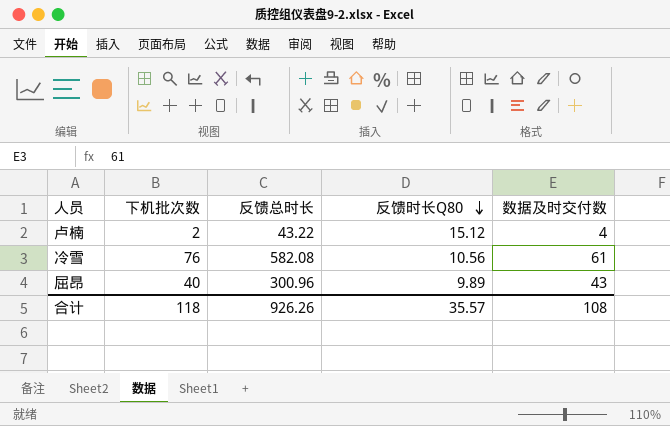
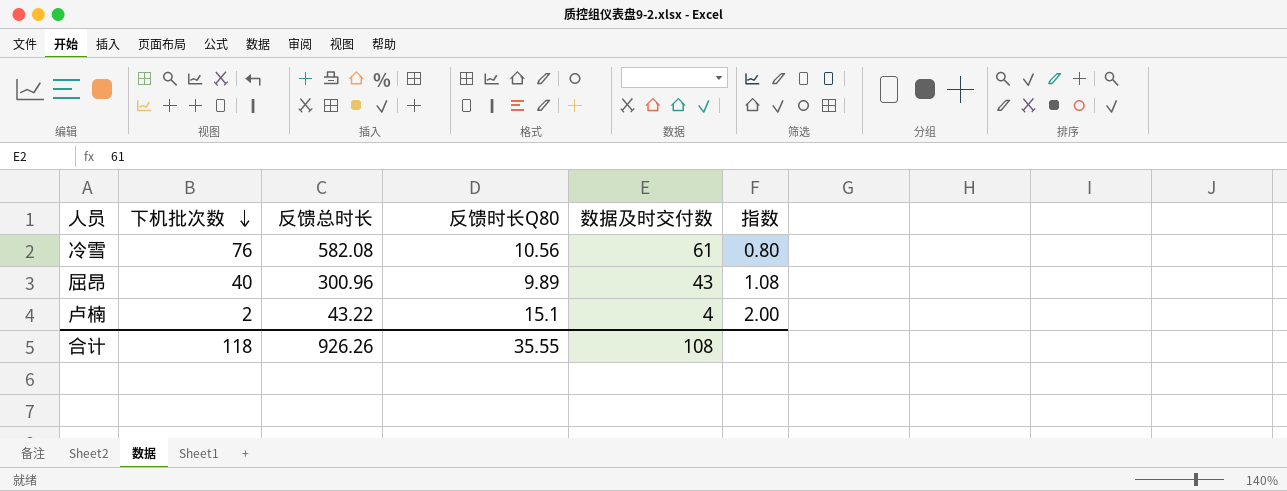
row order: 反馈时长Q80 descending -> 下机批次数 descending
column 指数 | formula: none -> [数据及时交付数] / [下机批次数]
卢楠 | 反馈时长Q80: 15.12 -> 15.1
合计 | 反馈时长Q80: 35.57 -> 35.55

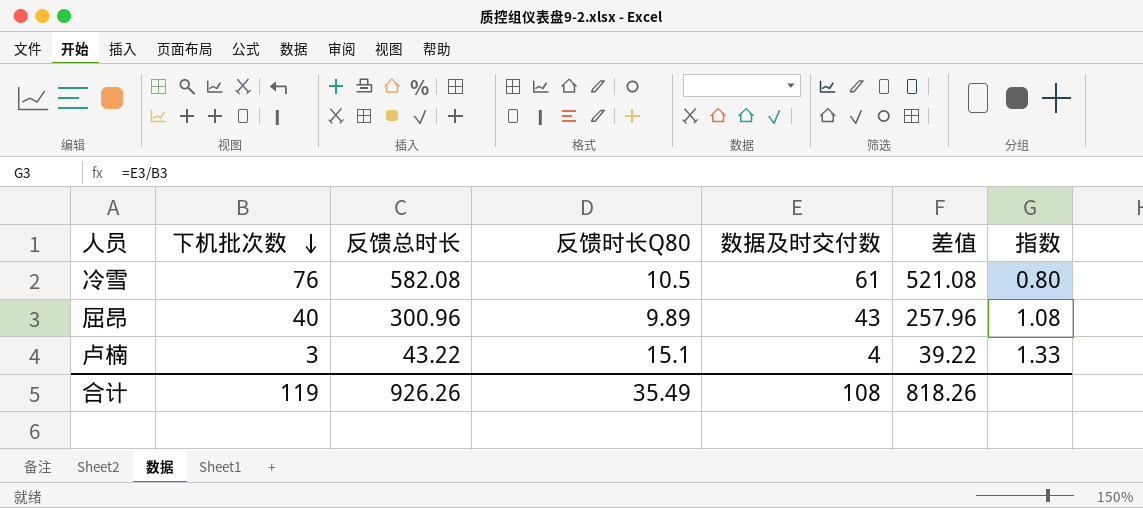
column 差值 | formula: none -> [反馈总时长] - [数据及时交付数]
冷雪 | 反馈时长Q80: 10.56 -> 10.5
卢楠 | 下机批次数: 2 -> 3
卢楠 | 指数: 2.00 -> 1.33
合计 | 下机批次数: 118 -> 119
合计 | 反馈时长Q80: 35.55 -> 35.49

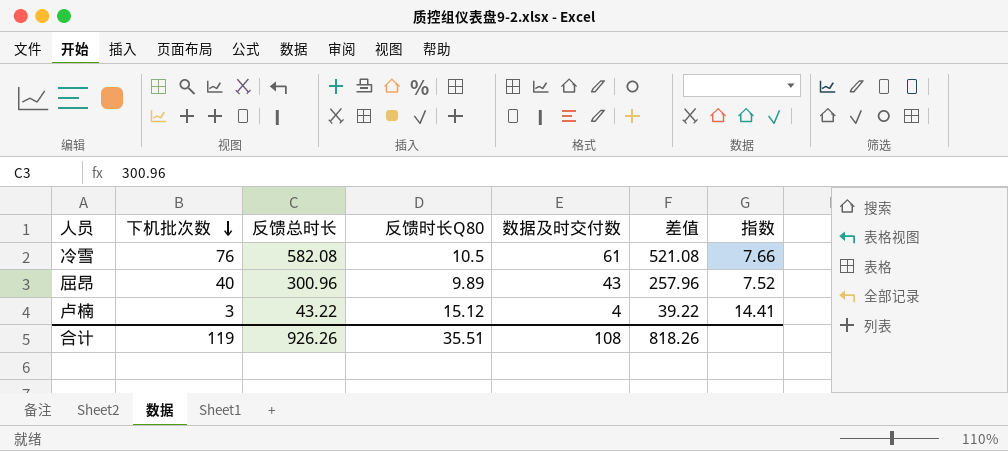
column 指数 | formula: [数据及时交付数] / [下机批次数] -> [反馈总时长] / [下机批次数]
卢楠 | 反馈时长Q80: 15.1 -> 15.12
合计 | 反馈时长Q80: 35.49 -> 35.51

